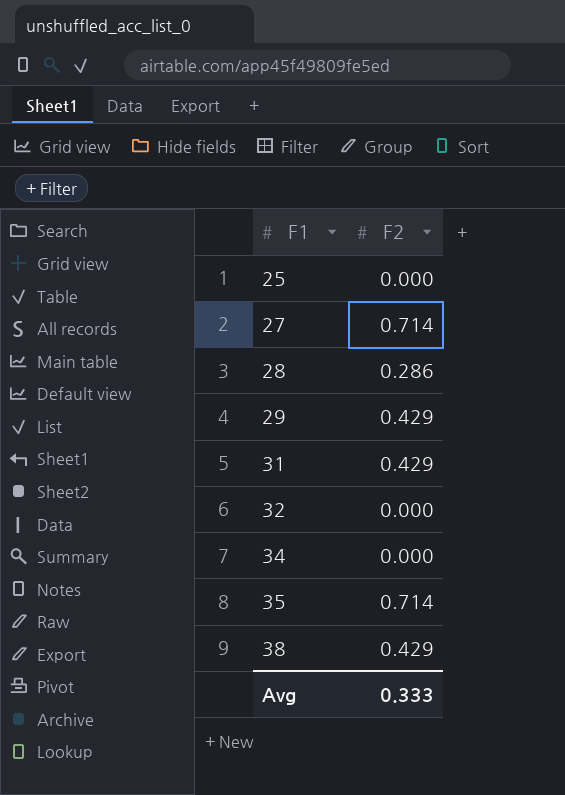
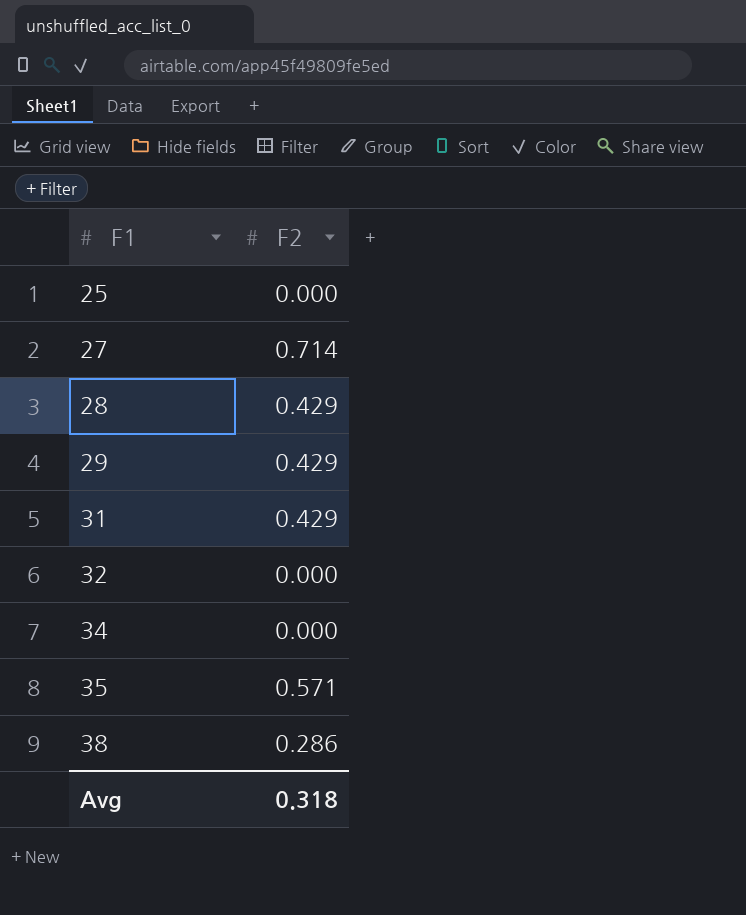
28 | F2: 0.286 -> 0.429
35 | F2: 0.714 -> 0.571
38 | F2: 0.429 -> 0.286
Avg | F2: 0.333 -> 0.318

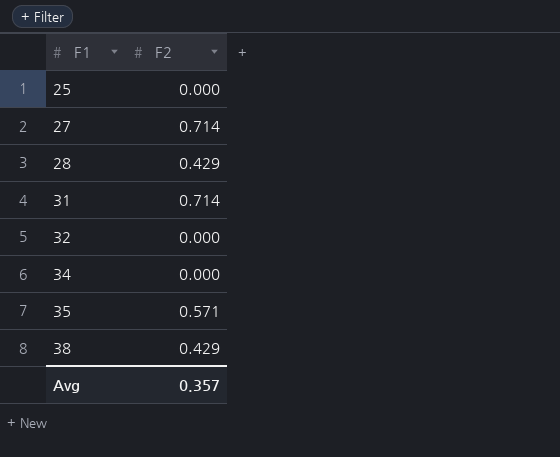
row 29: 0.429 -> none
31 | F2: 0.429 -> 0.714
38 | F2: 0.286 -> 0.429
Avg | F2: 0.318 -> 0.357

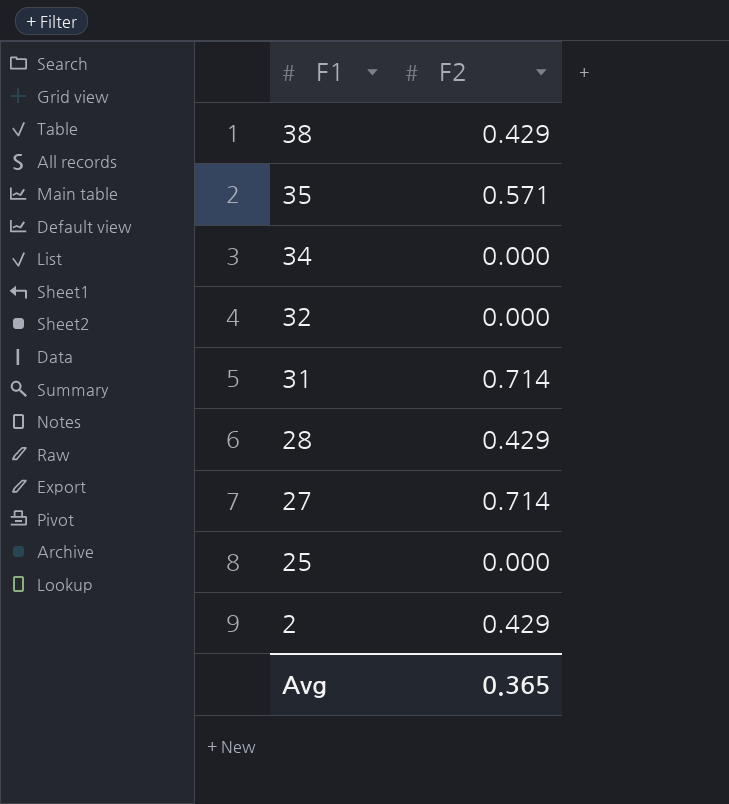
row order: F1 ascending -> F1 descending
row 2: none -> 0.429
Avg | F2: 0.357 -> 0.365

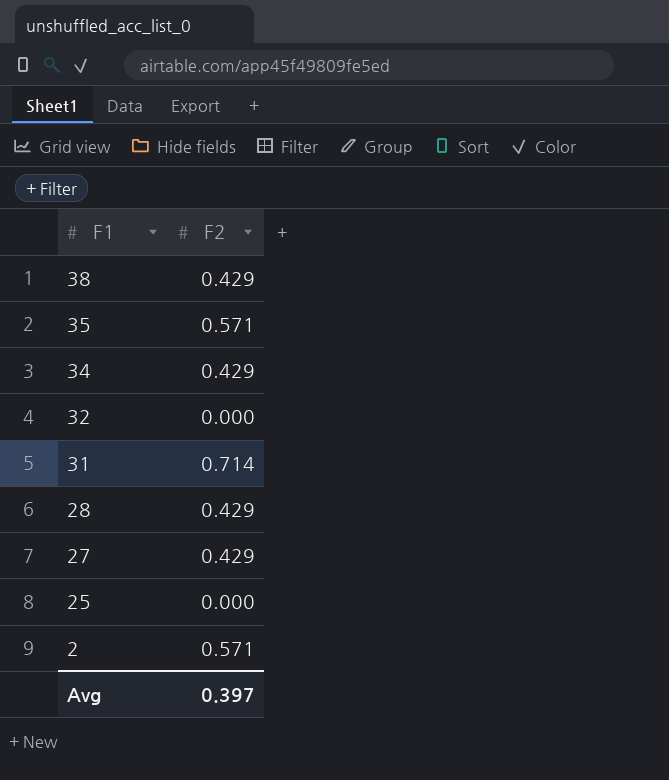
34 | F2: 0.000 -> 0.429
27 | F2: 0.714 -> 0.429
2 | F2: 0.429 -> 0.571
Avg | F2: 0.365 -> 0.397

